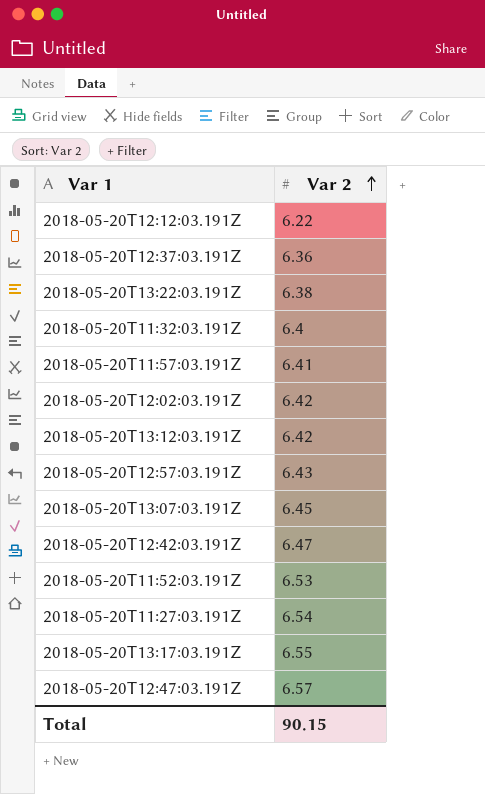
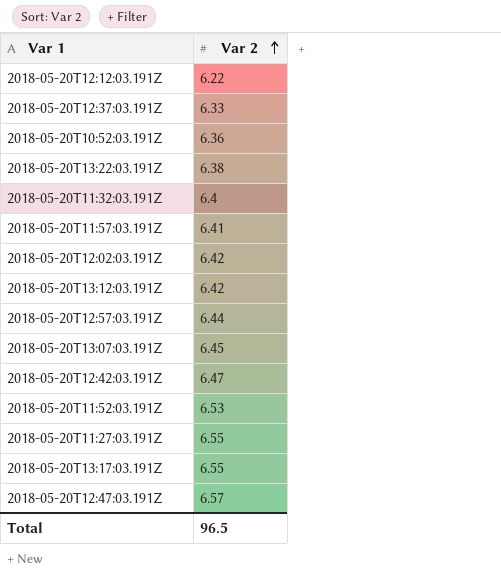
2018-05-20T12:37:03.191Z | Var 2: 6.36 -> 6.33
row 2018-05-20T10:52:03.191Z: none -> 6.36
2018-05-20T12:57:03.191Z | Var 2: 6.43 -> 6.44
2018-05-20T11:27:03.191Z | Var 2: 6.54 -> 6.55
Total | Var 2: 90.15 -> 96.5

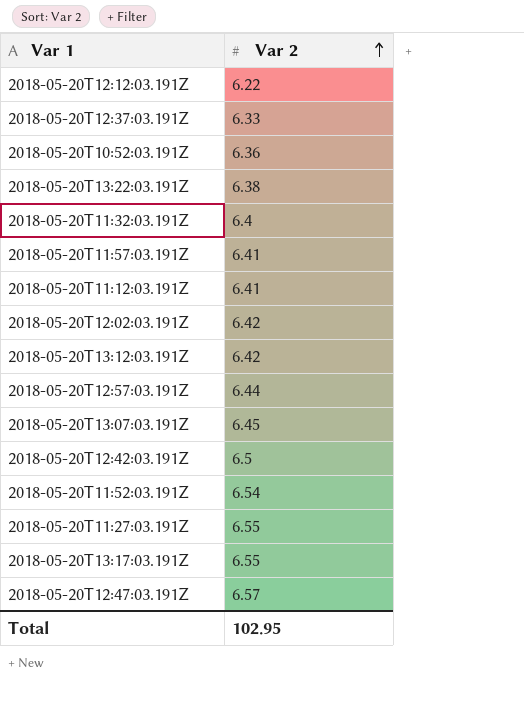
row 2018-05-20T11:12:03.191Z: none -> 6.41
2018-05-20T12:42:03.191Z | Var 2: 6.47 -> 6.5
2018-05-20T11:52:03.191Z | Var 2: 6.53 -> 6.54
Total | Var 2: 96.5 -> 102.95

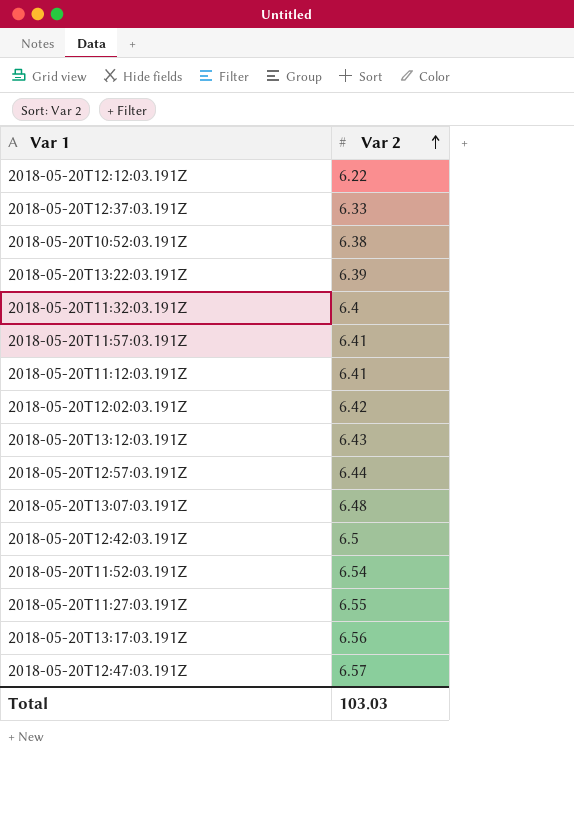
2018-05-20T10:52:03.191Z | Var 2: 6.36 -> 6.38
2018-05-20T13:22:03.191Z | Var 2: 6.38 -> 6.39
2018-05-20T13:12:03.191Z | Var 2: 6.42 -> 6.43
2018-05-20T13:07:03.191Z | Var 2: 6.45 -> 6.48
2018-05-20T13:17:03.191Z | Var 2: 6.55 -> 6.56
Total | Var 2: 102.95 -> 103.03

